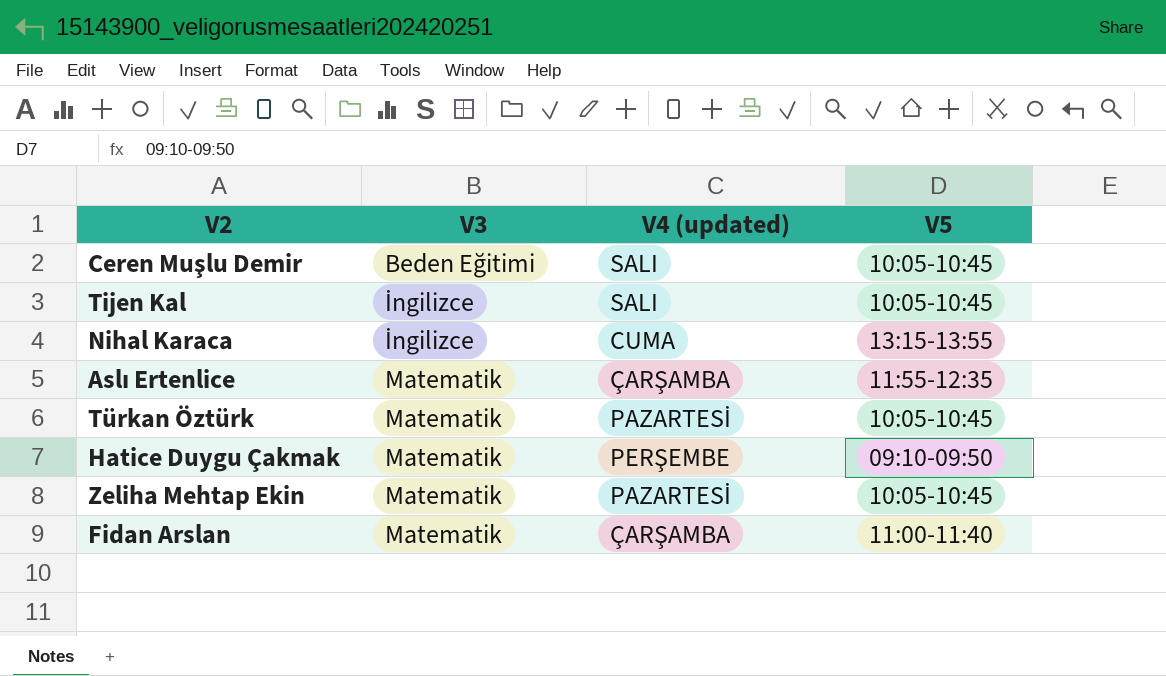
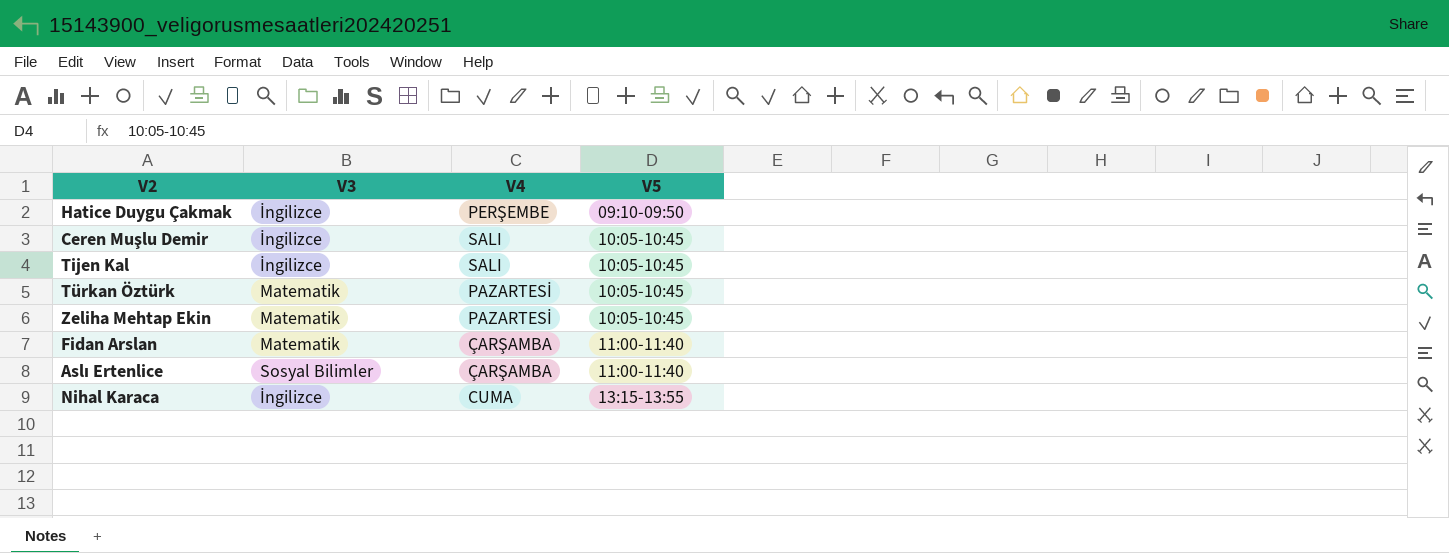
row order: V3 ascending -> V5 ascending
column name: V4 (updated) -> V4
Hatice Duygu Çakmak | V3: Matematik -> İngilizce
Ceren Muşlu Demir | V3: Beden Eğitimi -> İngilizce
Aslı Ertenlice | V3: Matematik -> Sosyal Bilimler
Aslı Ertenlice | V5: 11:55-12:35 -> 11:00-11:40

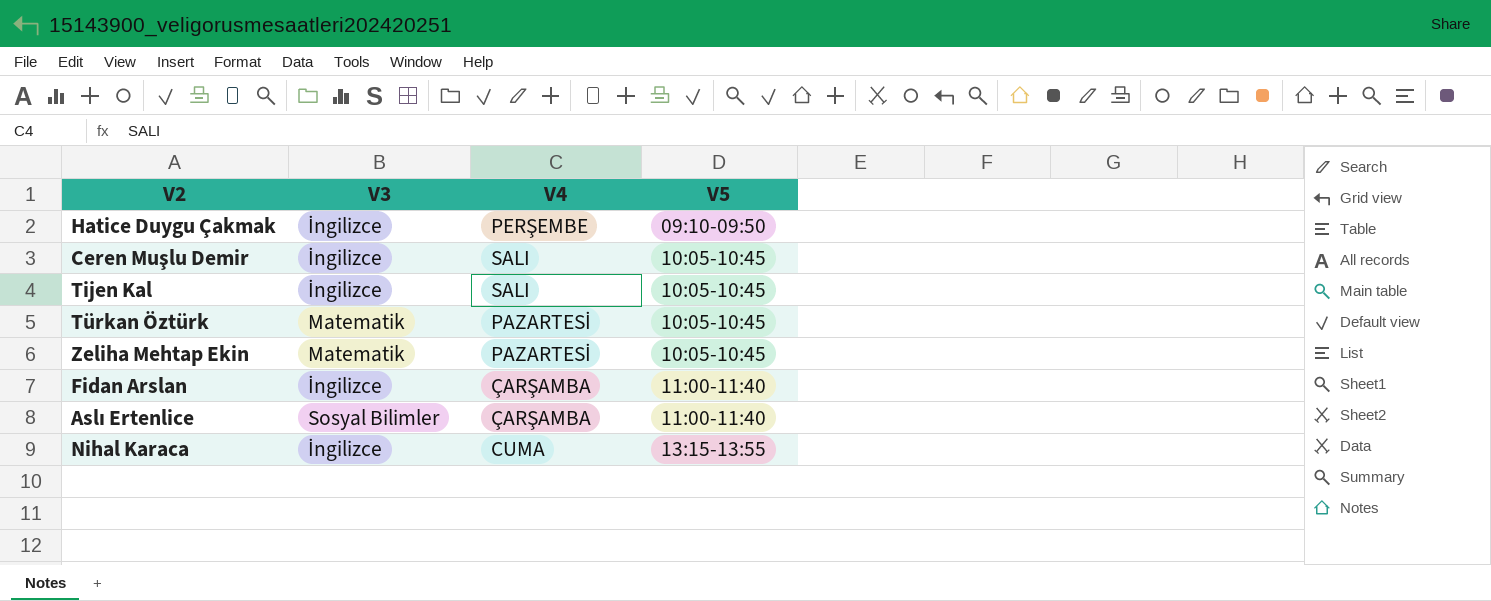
Fidan Arslan | V3: Matematik -> İngilizce

